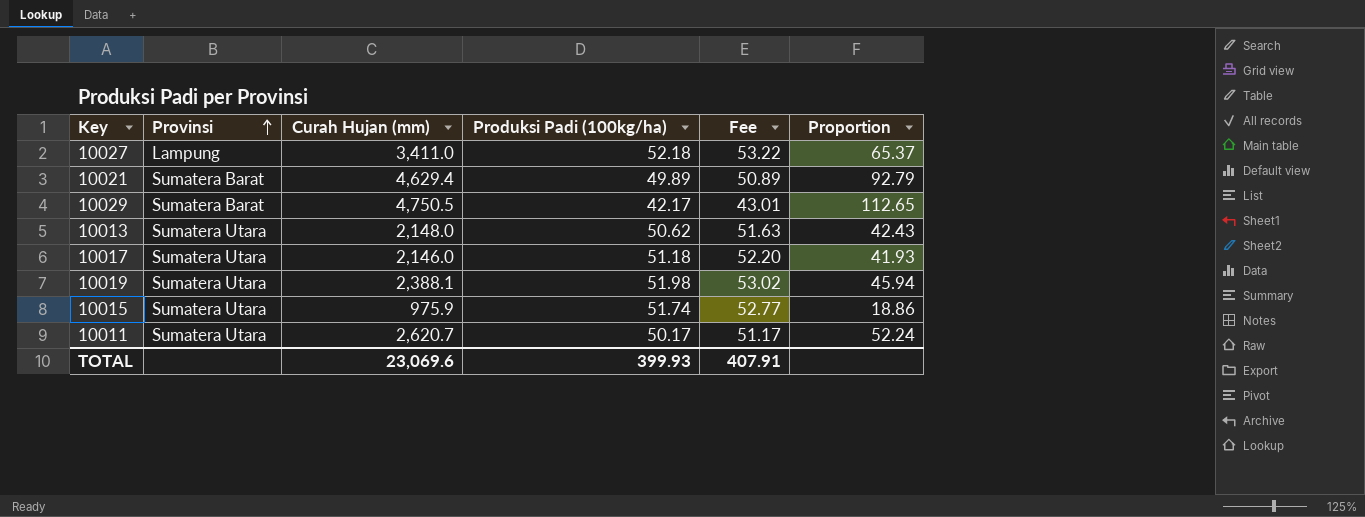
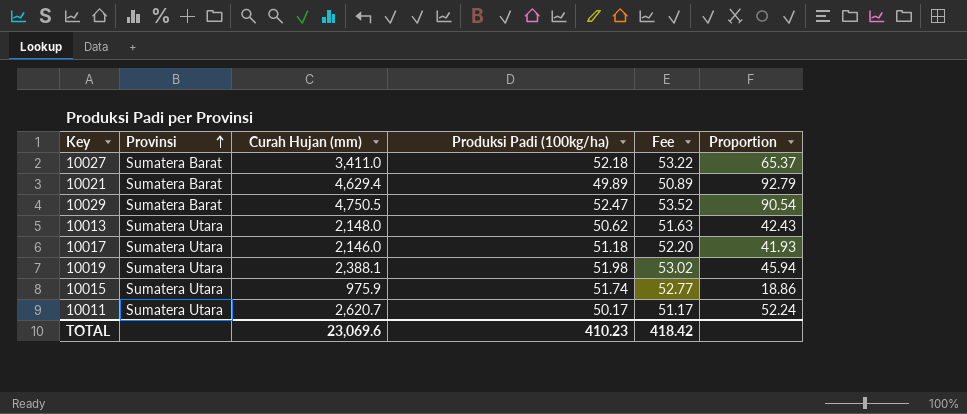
10027 | Provinsi: Lampung -> Sumatera Barat
10029 | Produksi Padi (100kg/ha): 42.17 -> 52.47
10029 | Fee: 43.01 -> 53.52
10029 | Proportion: 112.65 -> 90.54
TOTAL | Produksi Padi (100kg/ha): 399.93 -> 410.23
TOTAL | Fee: 407.91 -> 418.42

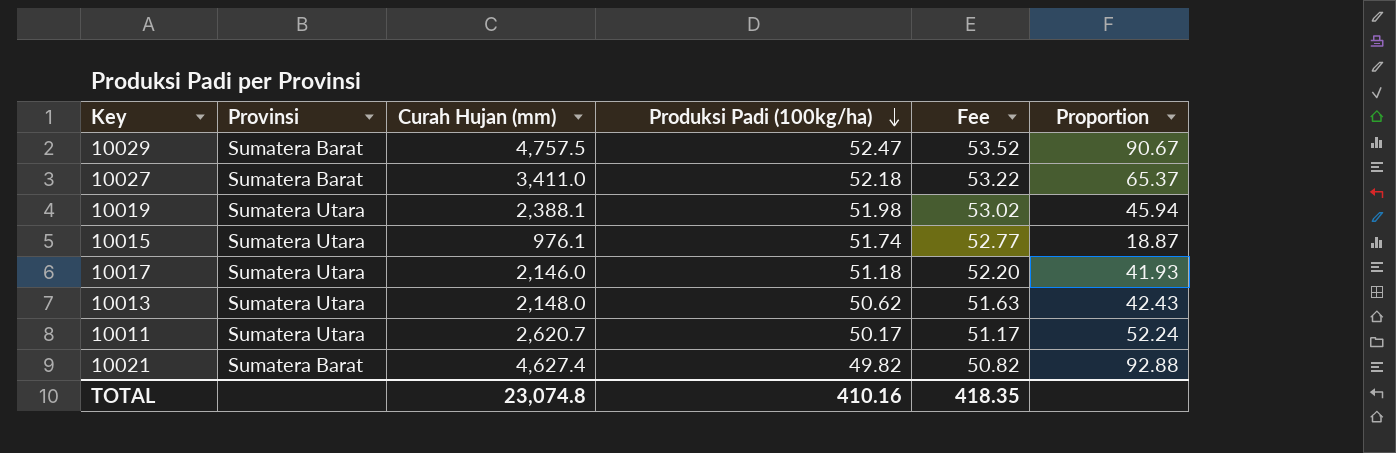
row order: Provinsi ascending -> Produksi Padi (100kg/ha) descending
10029 | Curah Hujan (mm): 4,750.5 -> 4,757.5
10029 | Proportion: 90.54 -> 90.67
10015 | Curah Hujan (mm): 975.9 -> 976.1
10015 | Proportion: 18.86 -> 18.87
10021 | Curah Hujan (mm): 4,629.4 -> 4,627.4
10021 | Produksi Padi (100kg/ha): 49.89 -> 49.82
10021 | Fee: 50.89 -> 50.82
10021 | Proportion: 92.79 -> 92.88
TOTAL | Curah Hujan (mm): 23,069.6 -> 23,074.8
TOTAL | Produksi Padi (100kg/ha): 410.23 -> 410.16
TOTAL | Fee: 418.42 -> 418.35

